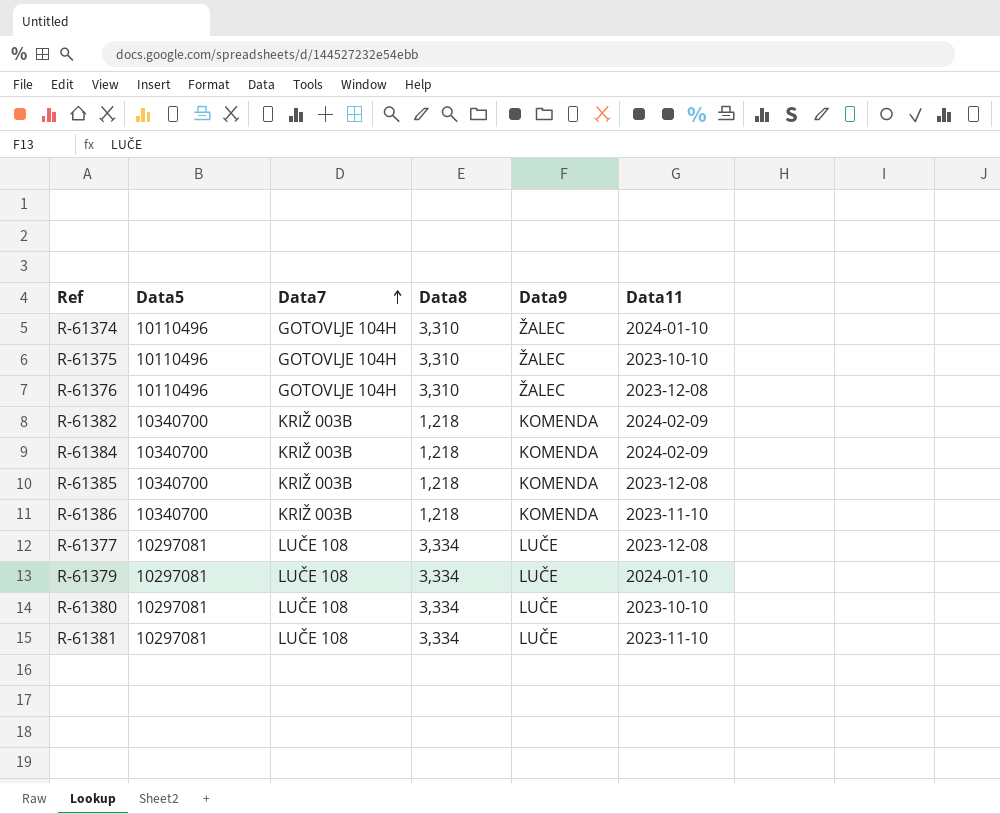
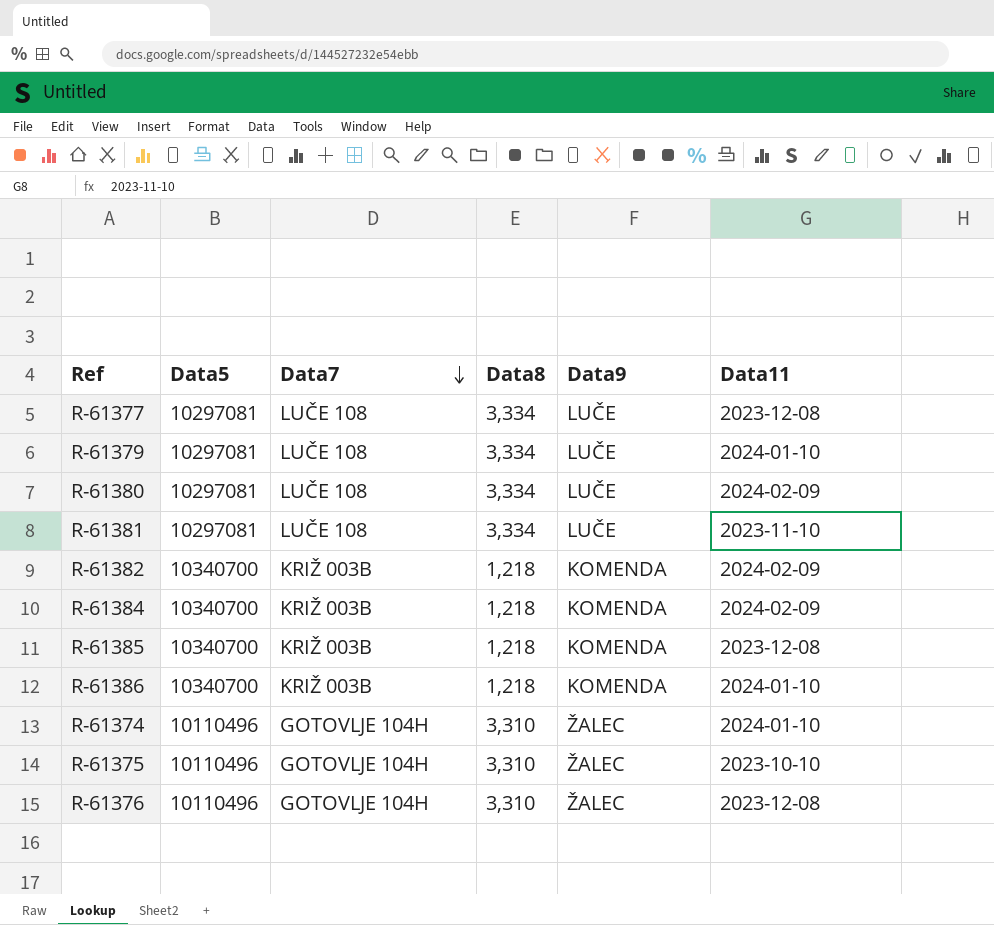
row order: Data7 ascending -> Data7 descending
R-61380 | Data11: 2023-10-10 -> 2024-02-09
R-61386 | Data11: 2023-11-10 -> 2024-01-10

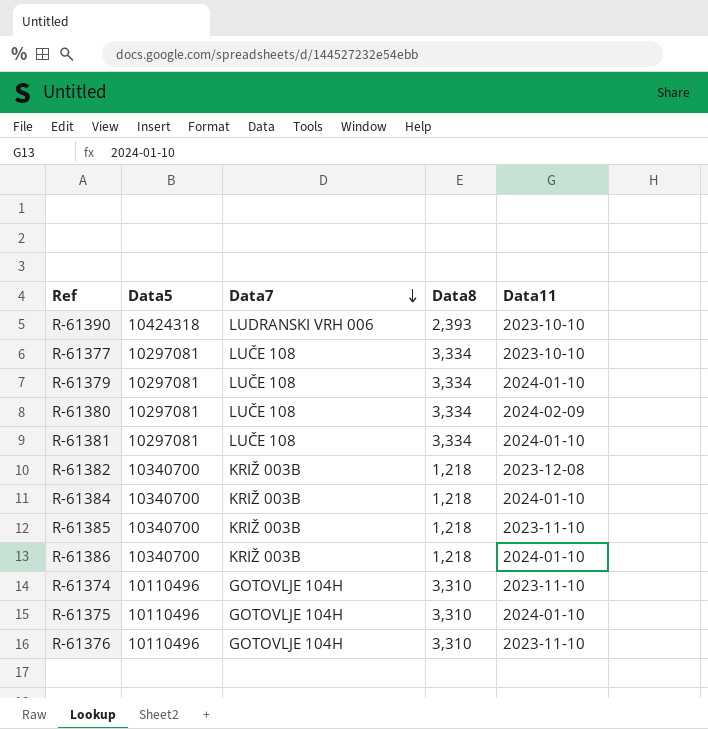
column Data9 | position: 5 -> none
row R-61390: none -> 10424318 | LUDRANSKI VRH 006 | 2,393 | 2023-10-10
R-61377 | Data11: 2023-12-08 -> 2023-10-10
R-61381 | Data11: 2023-11-10 -> 2024-01-10
R-61382 | Data11: 2024-02-09 -> 2023-12-08
R-61384 | Data11: 2024-02-09 -> 2024-01-10
R-61385 | Data11: 2023-12-08 -> 2023-11-10
R-61374 | Data11: 2024-01-10 -> 2023-11-10
R-61375 | Data11: 2023-10-10 -> 2024-01-10
R-61376 | Data11: 2023-12-08 -> 2023-11-10

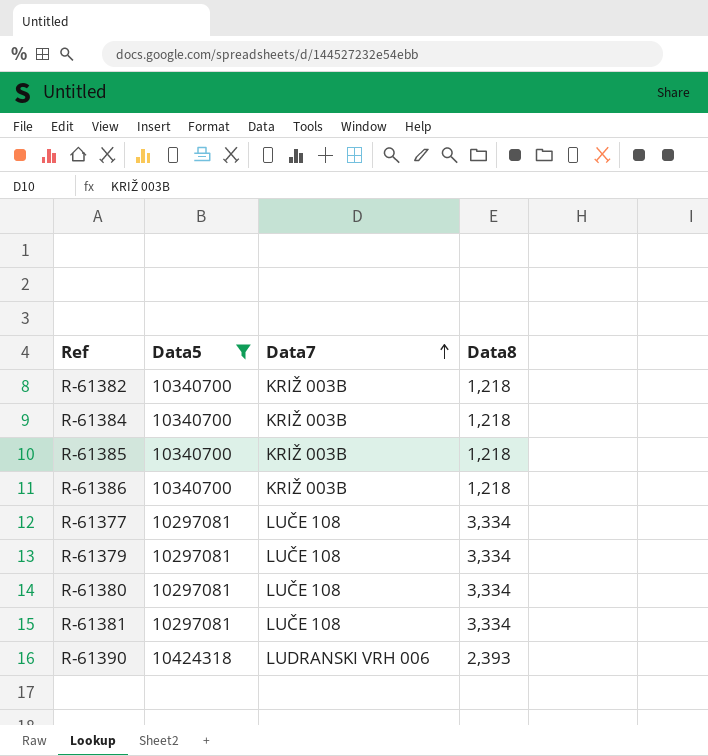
filter: none -> Data5 != 10110496
row order: Data7 descending -> Data7 ascending
column Data11 | position: 5 -> none

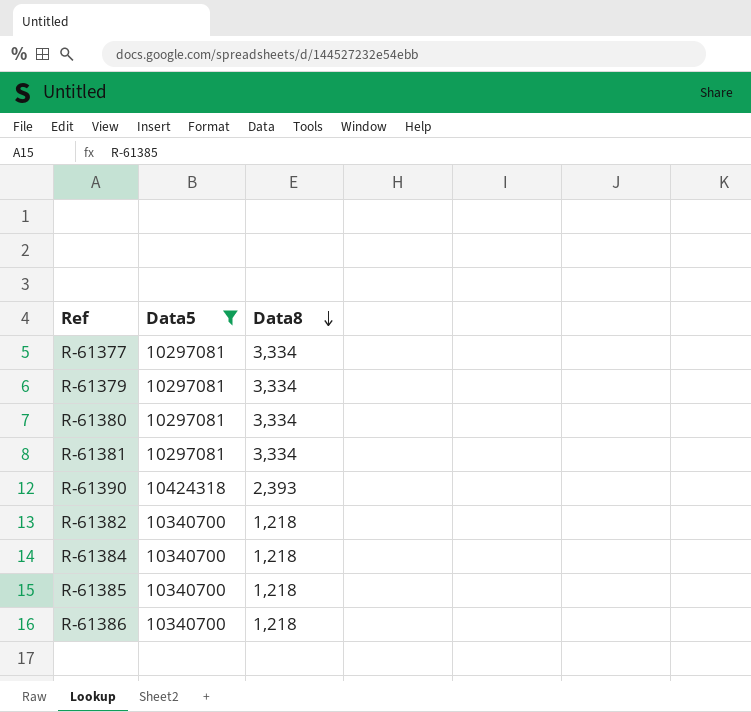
row order: Data7 ascending -> Data8 descending
column Data7 | position: 3 -> none

